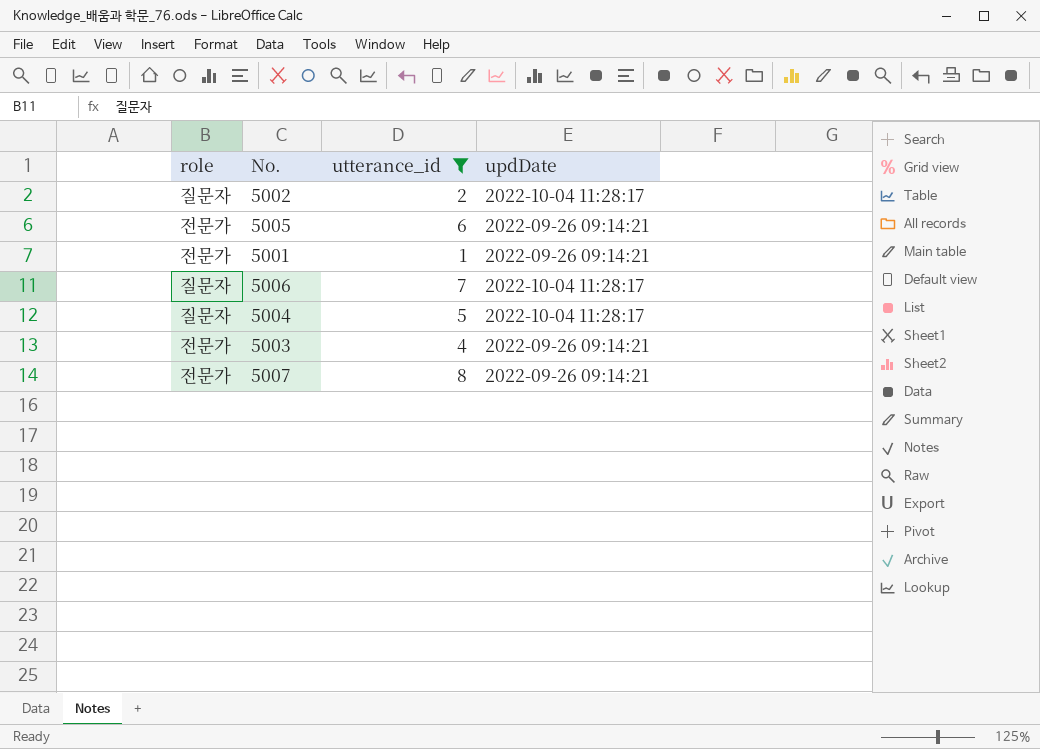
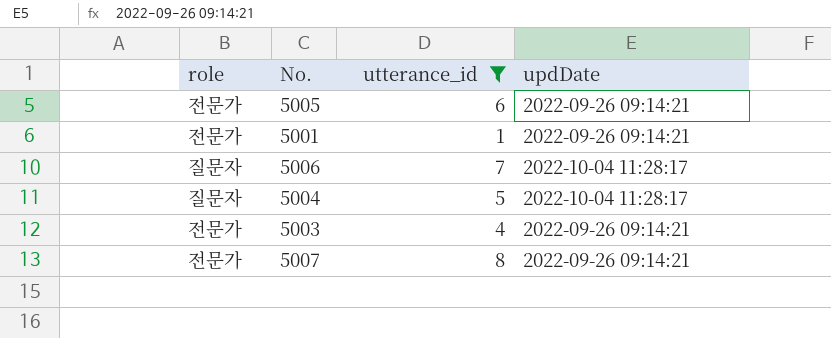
row 5002: 질문자 | 2 | 2022-10-04 11:28:17 -> none

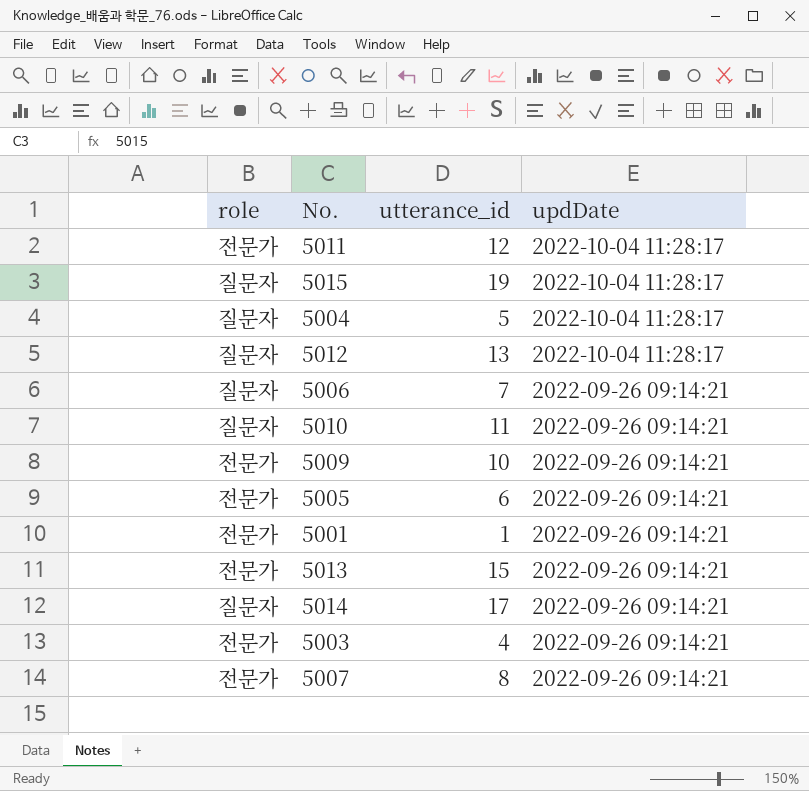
filter: utterance_id <= 8 -> none
row order: none -> updDate descending
5006 | updDate: 2022-10-04 11:28:17 -> 2022-09-26 09:14:21

